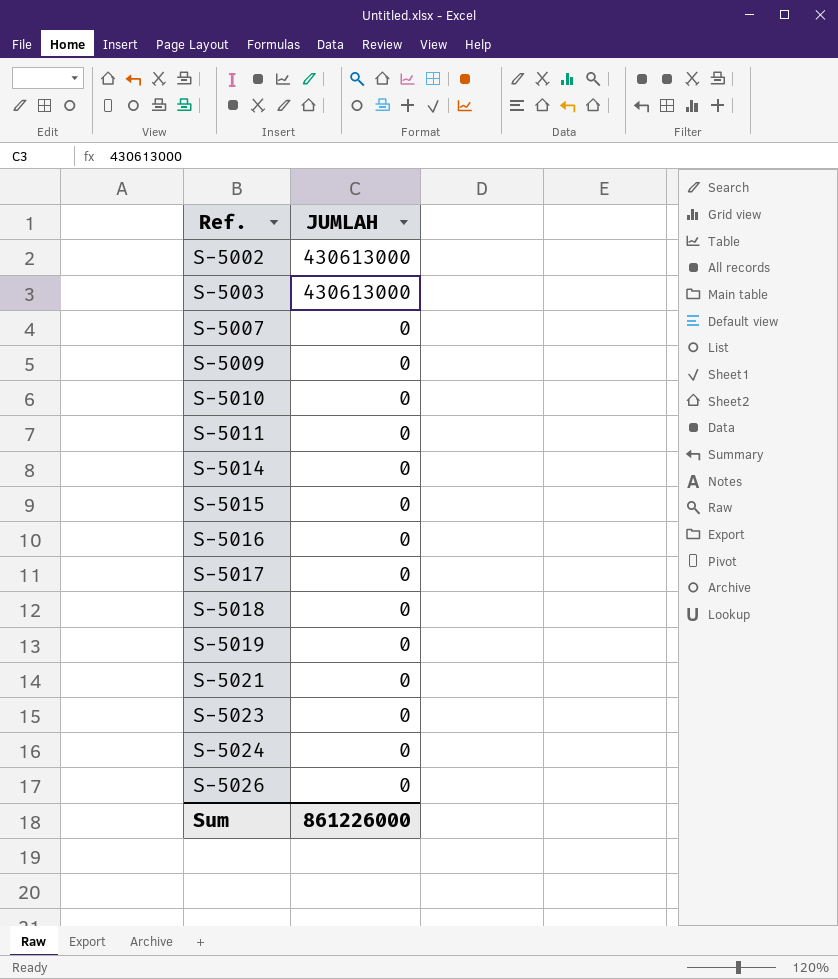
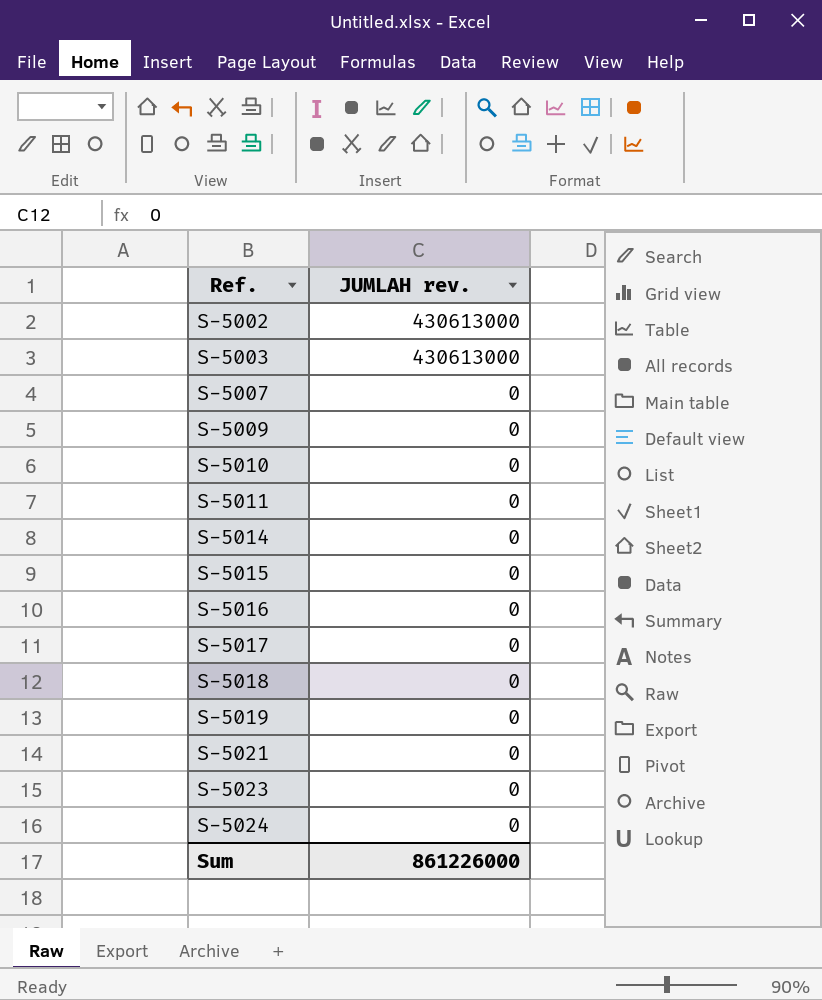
column name: JUMLAH -> JUMLAH rev.
row S-5026: 0 -> none

